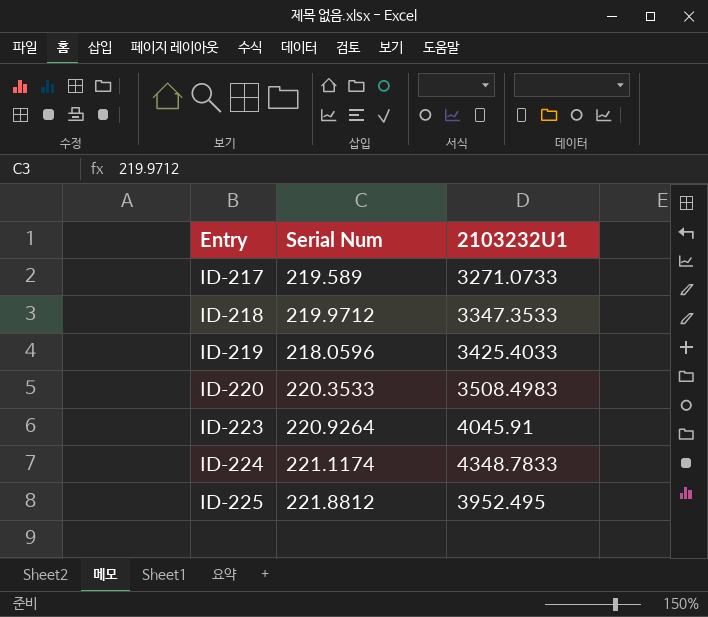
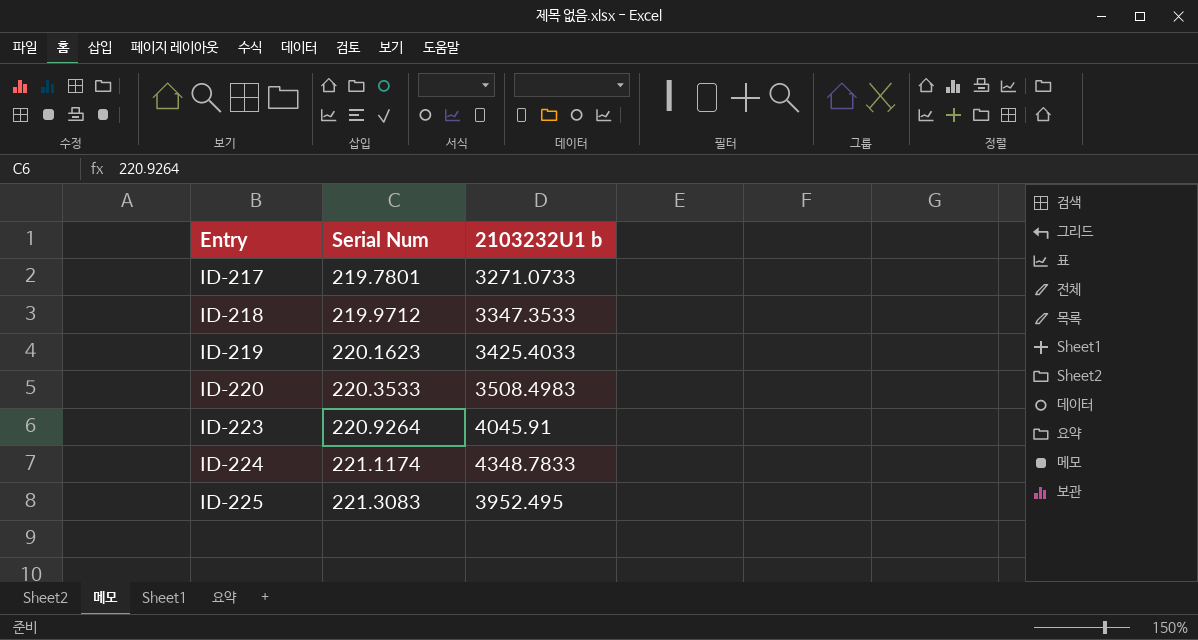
column name: 2103232U1 -> 2103232U1 b
ID-217 | Serial Num: 219.589 -> 219.7801
ID-219 | Serial Num: 218.0596 -> 220.1623
ID-225 | Serial Num: 221.8812 -> 221.3083

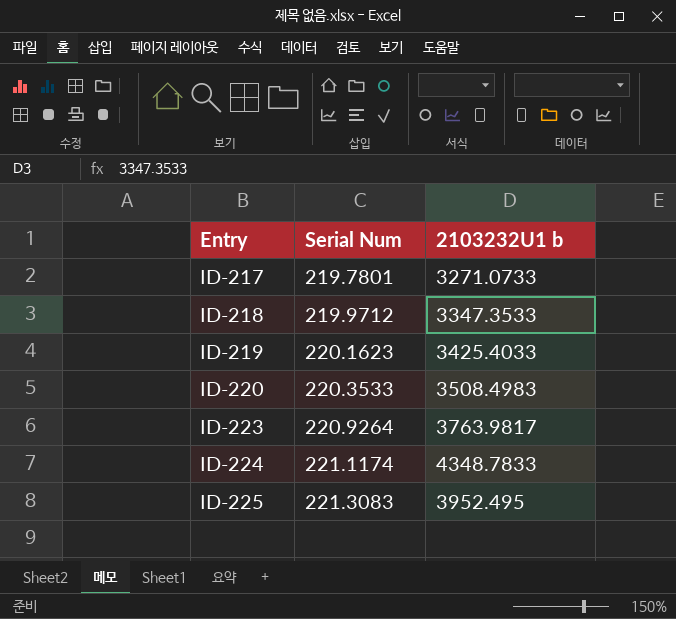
ID-223 | 2103232U1 b: 4045.91 -> 3763.9817

